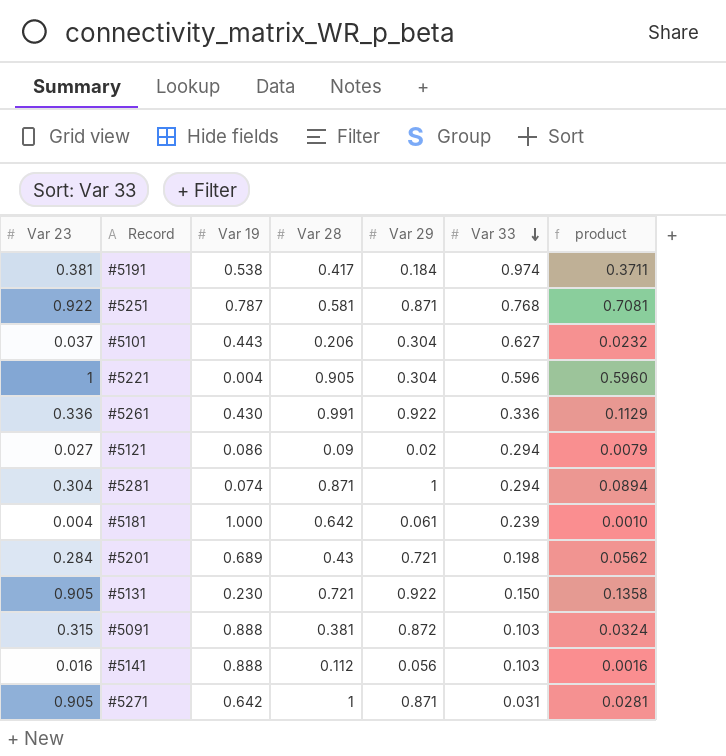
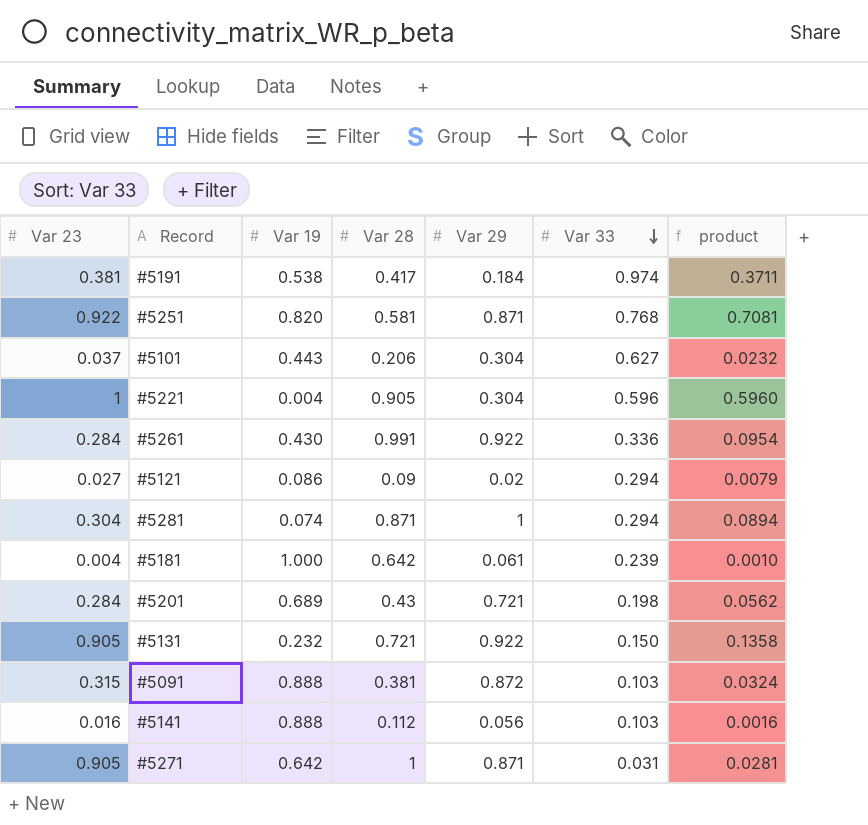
#5251 | Var 19: 0.787 -> 0.820
#5261 | Var 23: 0.336 -> 0.284
#5261 | product: 0.1129 -> 0.0954
#5131 | Var 19: 0.230 -> 0.232

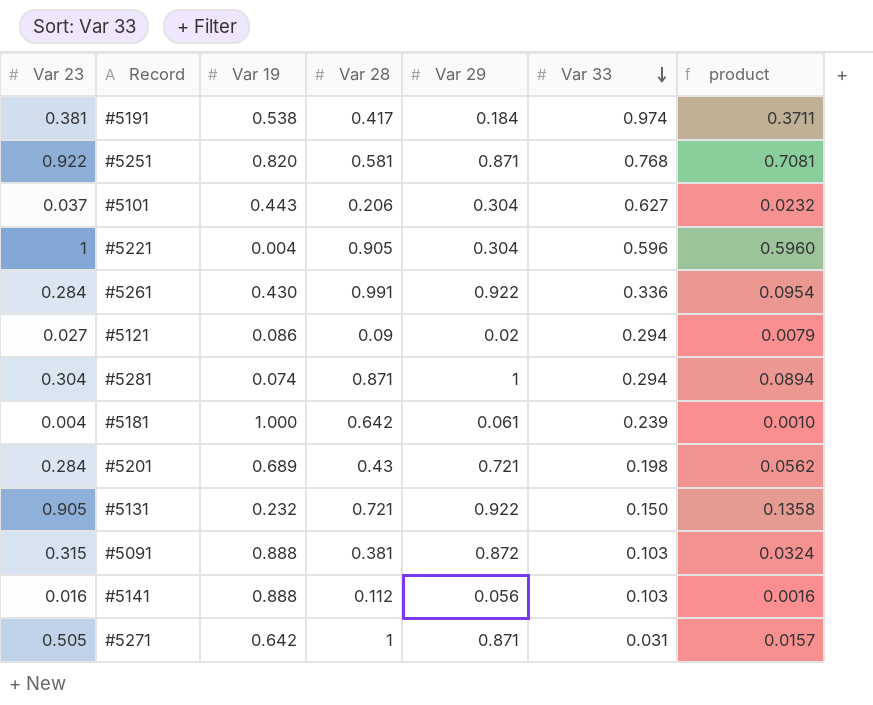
#5271 | Var 23: 0.905 -> 0.505
#5271 | product: 0.0281 -> 0.0157

